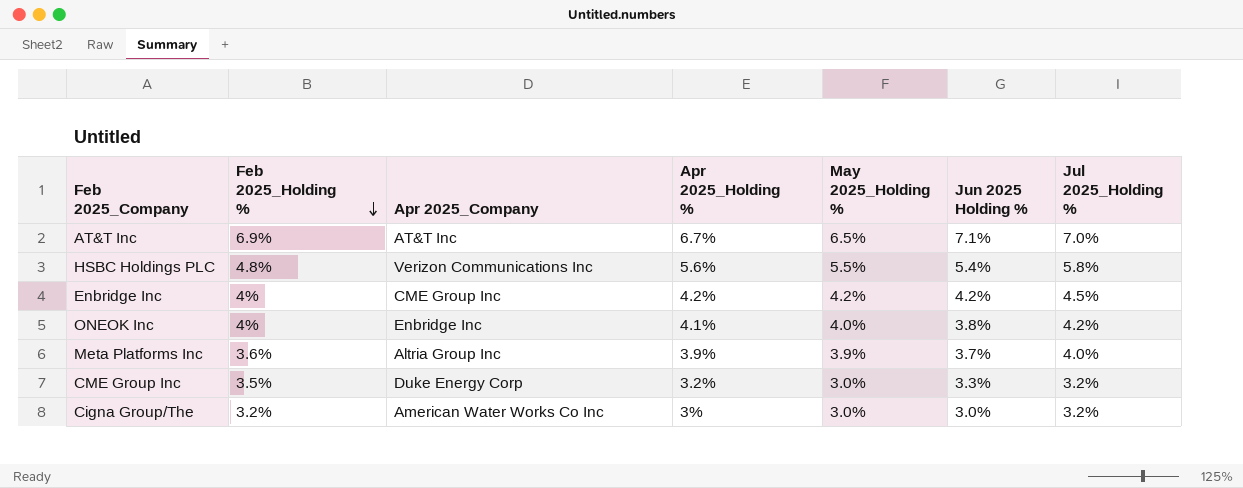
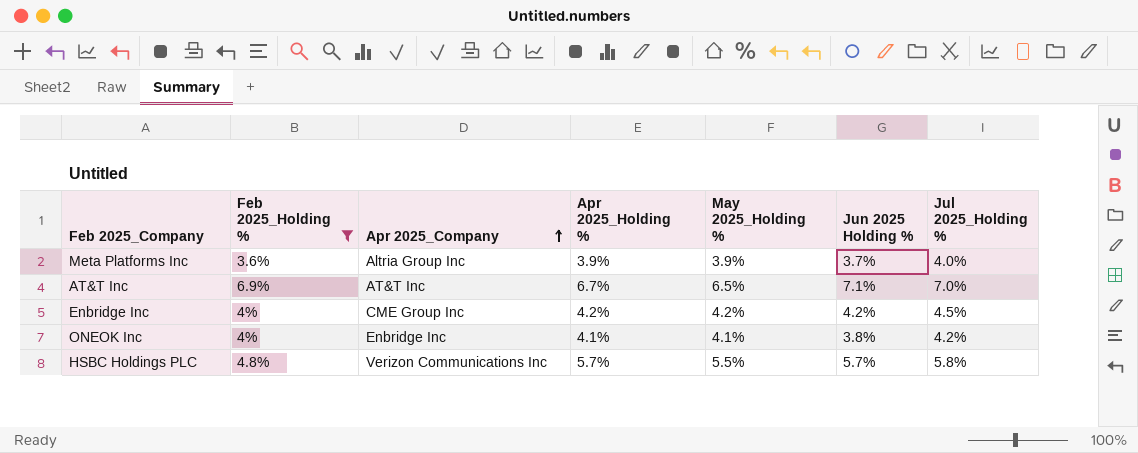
filter: none -> Feb 2025_Holding % >= 3.6%
row order: Feb 2025_Holding % descending -> Apr 2025_Company ascending
ONEOK Inc | May 2025_Holding %: 4.0% -> 4.1%
HSBC Holdings PLC | Apr 2025_Holding %: 5.6% -> 5.7%
HSBC Holdings PLC | Jun 2025 Holding %: 5.4% -> 5.7%

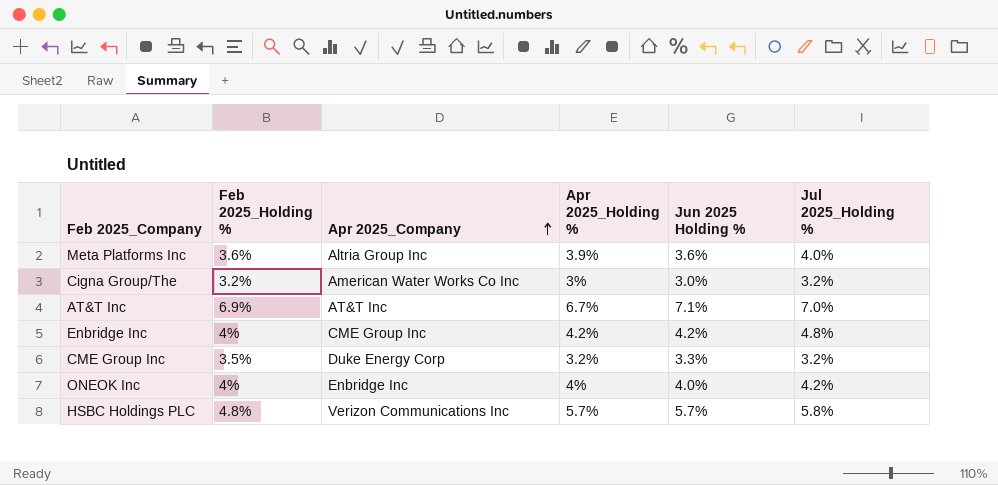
filter: Feb 2025_Holding % >= 3.6% -> none
column May 2025_Holding % | position: 5 -> none
Meta Platforms Inc | Jun 2025 Holding %: 3.7% -> 3.6%
Enbridge Inc | Jul 2025_Holding %: 4.5% -> 4.8%
ONEOK Inc | Apr 2025_Holding %: 4.1% -> 4%
ONEOK Inc | Jun 2025 Holding %: 3.8% -> 4.0%

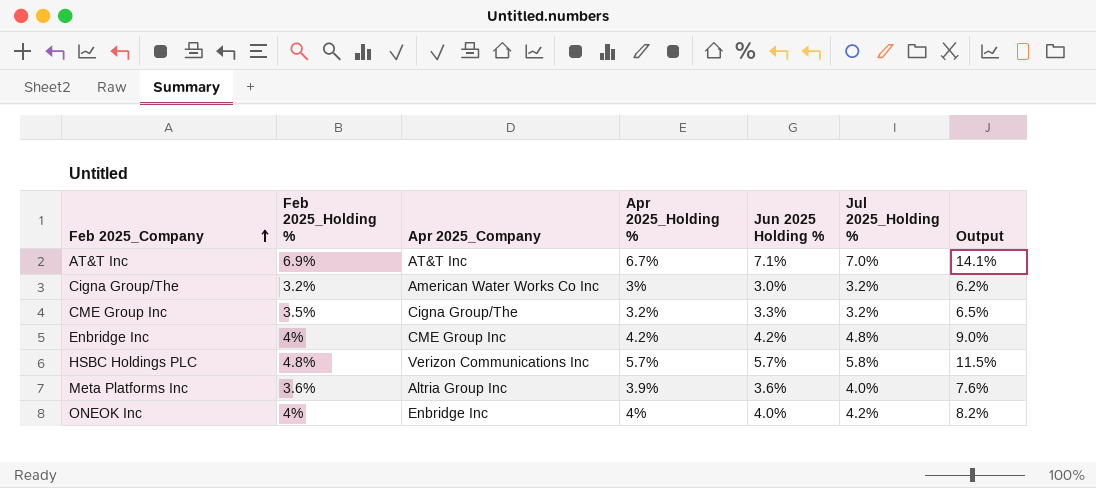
row order: Apr 2025_Company ascending -> Feb 2025_Company ascending
column Output | formula: none -> [Jun 2025 Holding %] + [Jul 2025_Holding %]
CME Group Inc | Apr 2025_Company: Duke Energy Corp -> Cigna Group/The

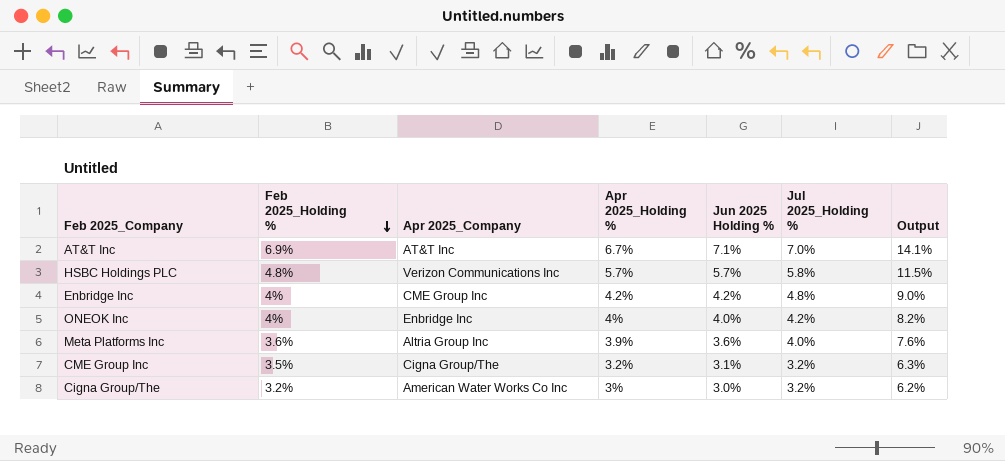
row order: Feb 2025_Company ascending -> Feb 2025_Holding % descending
CME Group Inc | Jun 2025 Holding %: 3.3% -> 3.1%
CME Group Inc | Output: 6.5% -> 6.3%

